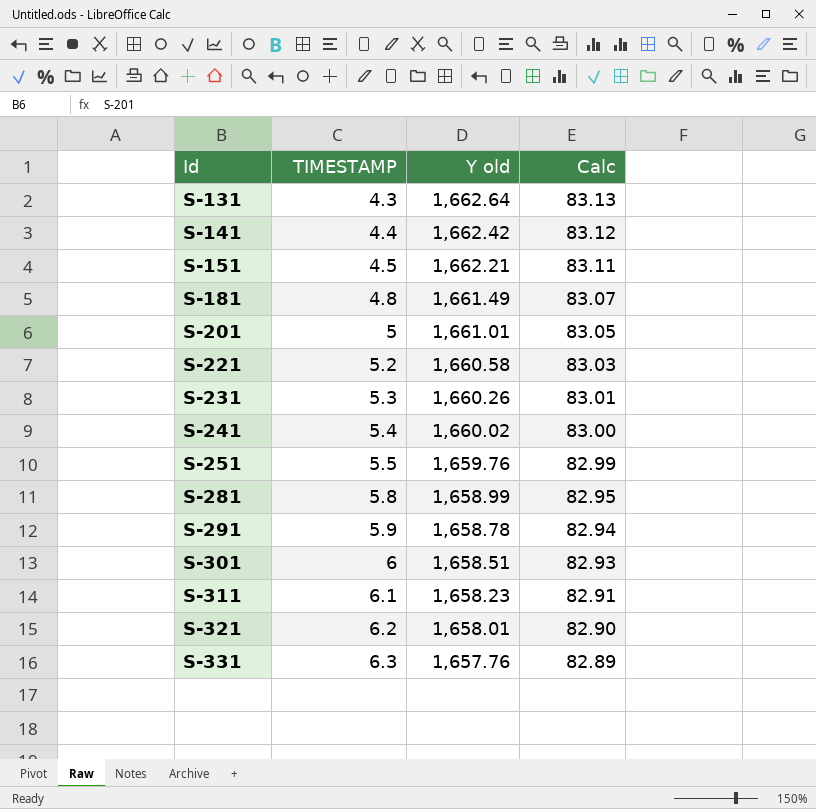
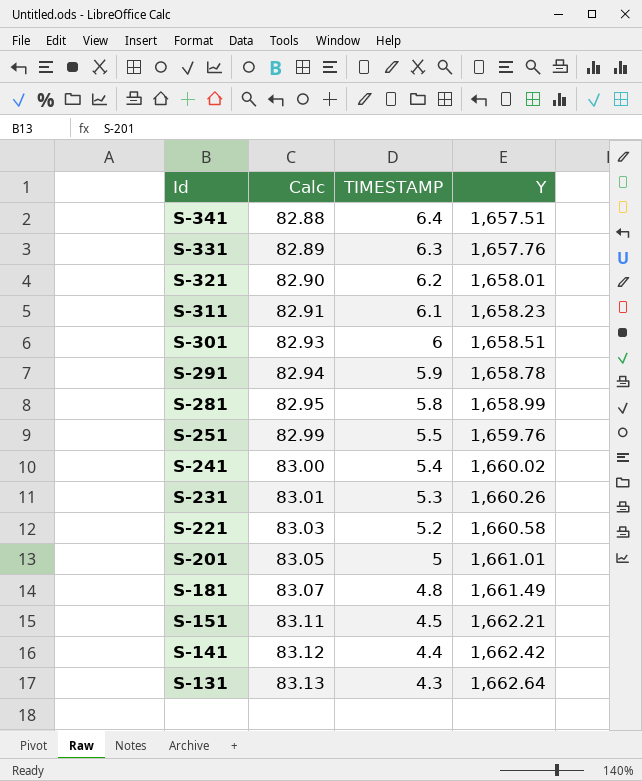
row order: Id ascending -> Id descending
column Calc | position: 4 -> 2
column name: Y old -> Y
row S-341: none -> 82.88 | 6.4 | 1,657.51

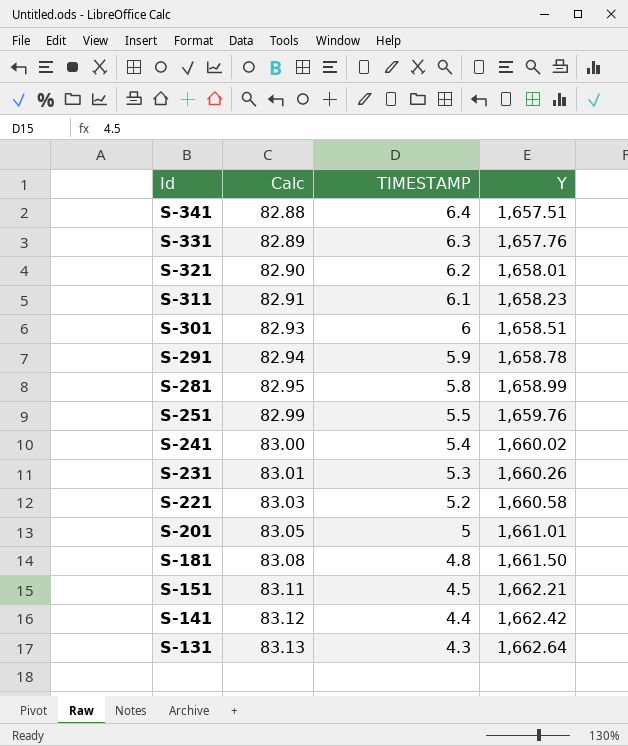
S-181 | Calc: 83.07 -> 83.08
S-181 | Y: 1,661.49 -> 1,661.50

